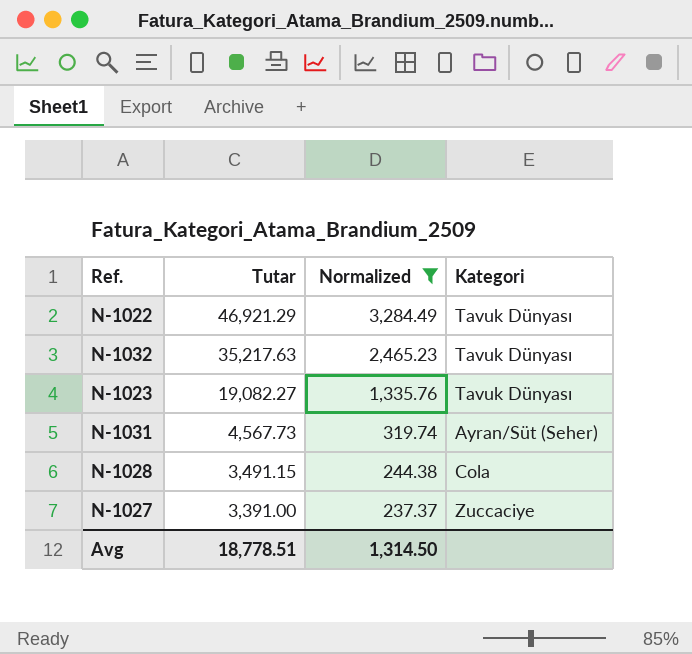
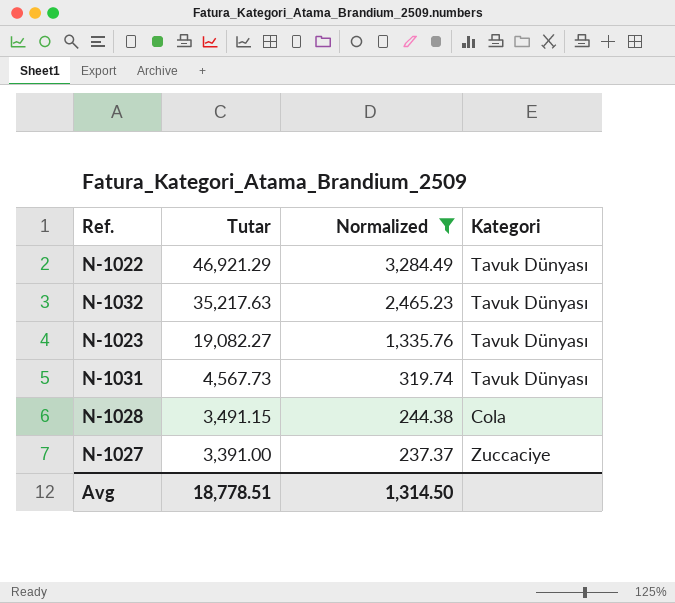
N-1031 | Kategori: Ayran/Süt (Seher) -> Tavuk Dünyası

